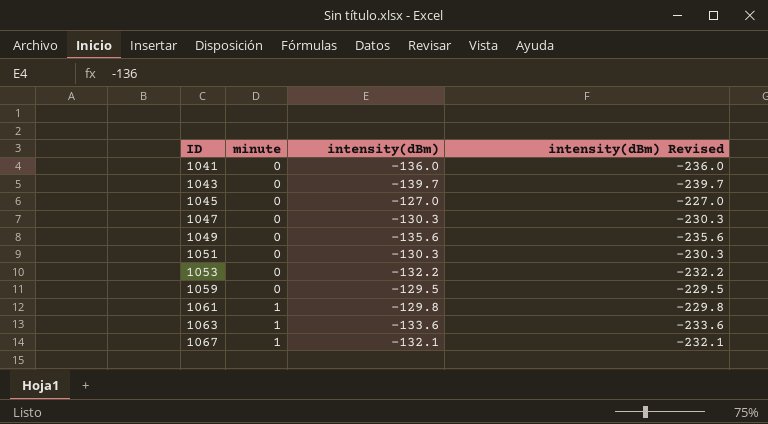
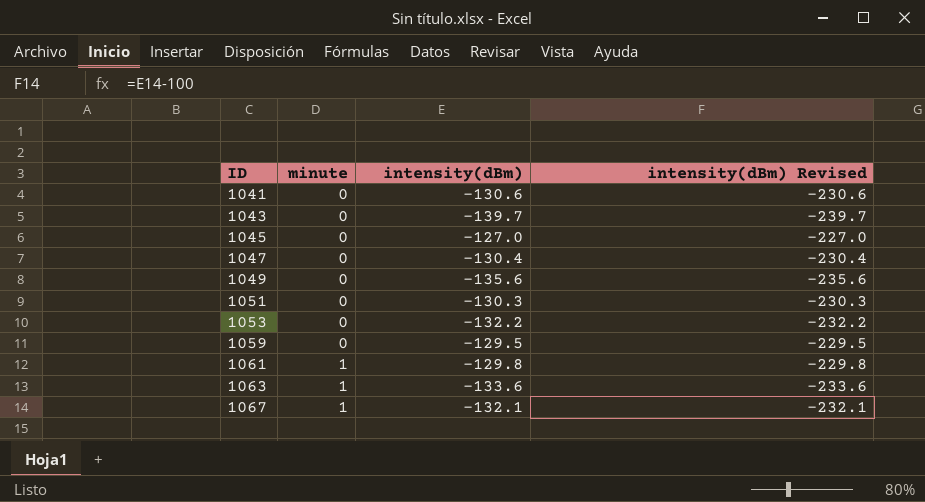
1041 | intensity(dBm): -136.0 -> -130.6
1041 | intensity(dBm) Revised: -236.0 -> -230.6
1047 | intensity(dBm): -130.3 -> -130.4
1047 | intensity(dBm) Revised: -230.3 -> -230.4

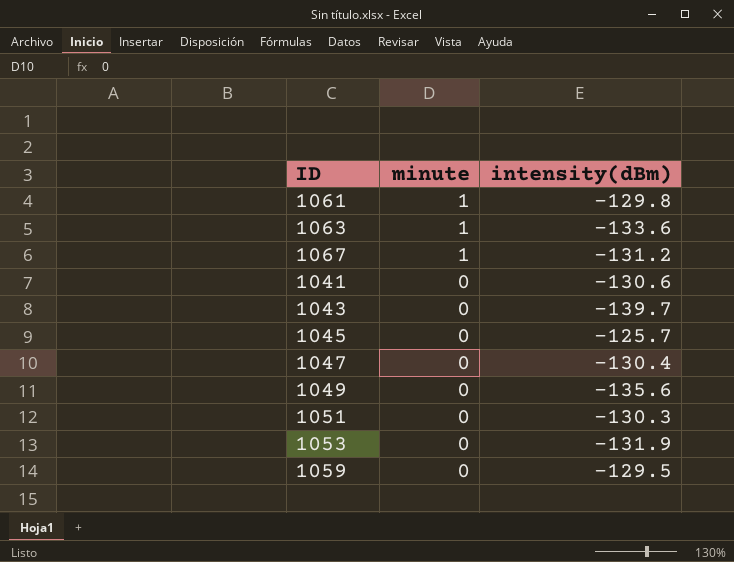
row order: ID ascending -> minute descending
column intensity(dBm) Revised | formula: [intensity(dBm)] - 100 -> none
1067 | intensity(dBm): -132.1 -> -131.2
1045 | intensity(dBm): -127.0 -> -125.7
1053 | intensity(dBm): -132.2 -> -131.9

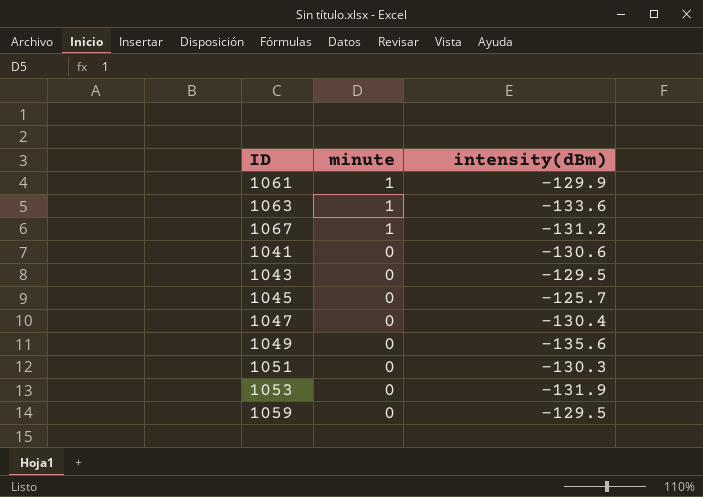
1061 | intensity(dBm): -129.8 -> -129.9
1043 | intensity(dBm): -139.7 -> -129.5

